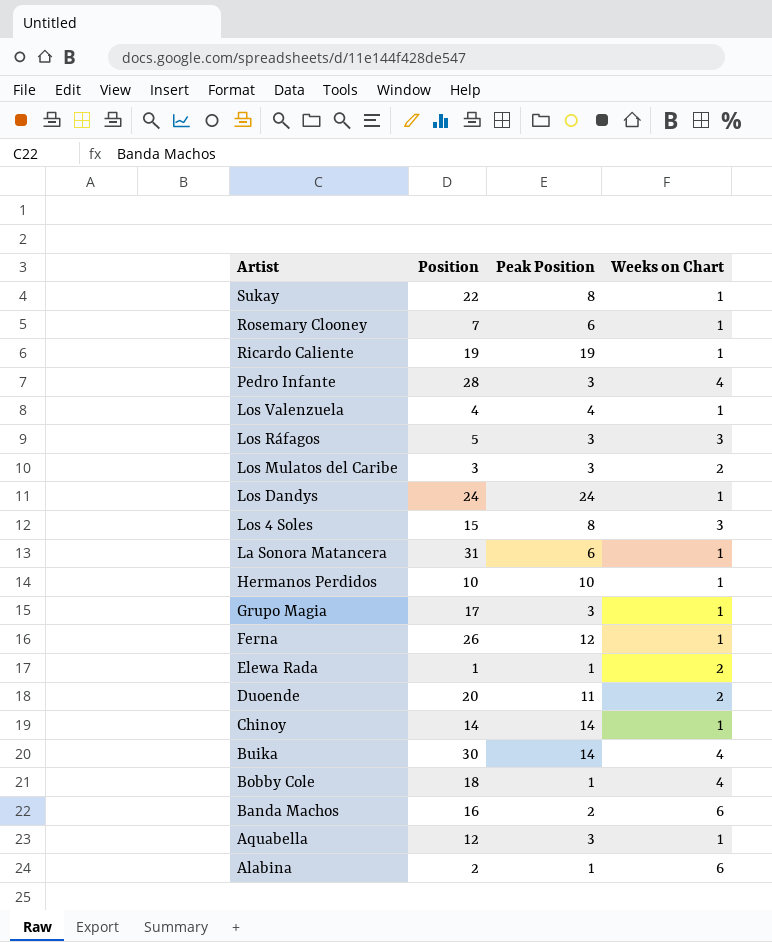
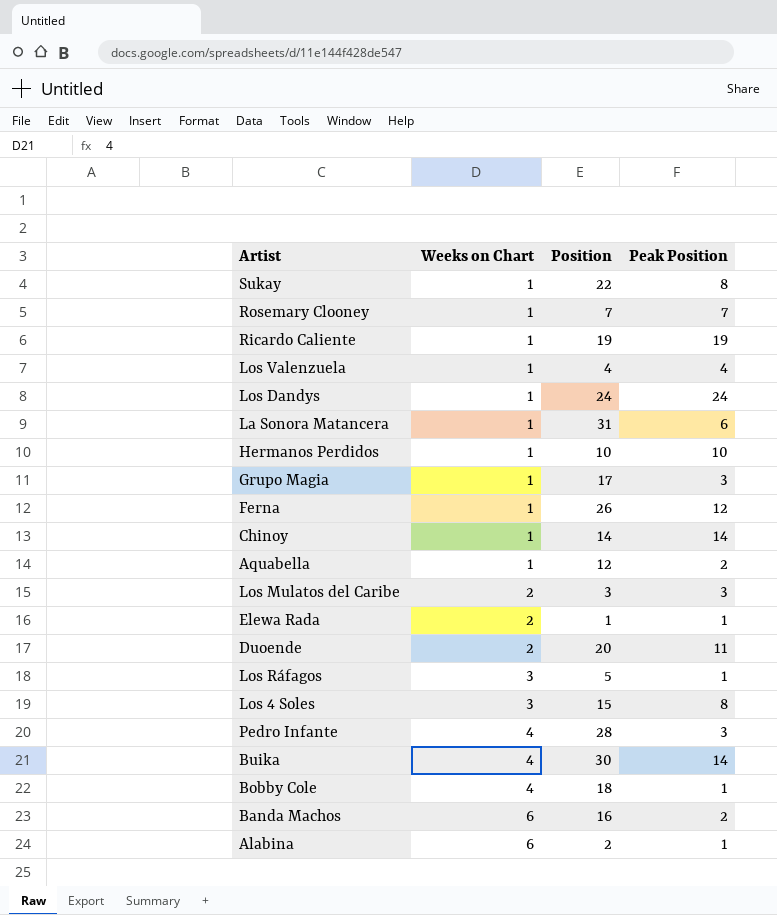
row order: Artist descending -> Weeks on Chart ascending
column Weeks on Chart | position: 4 -> 2
Rosemary Clooney | Peak Position: 6 -> 7
Aquabella | Peak Position: 3 -> 2
Los Ráfagos | Peak Position: 3 -> 1

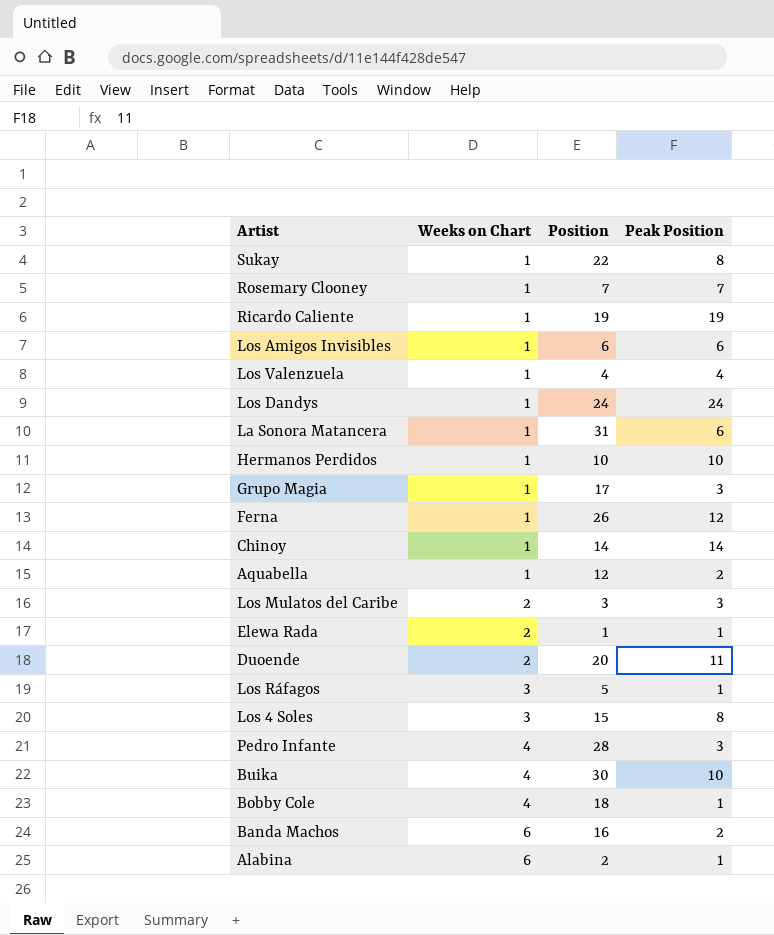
row Los Amigos Invisibles: none -> 1 | 6 | 6
Buika | Peak Position: 14 -> 10

